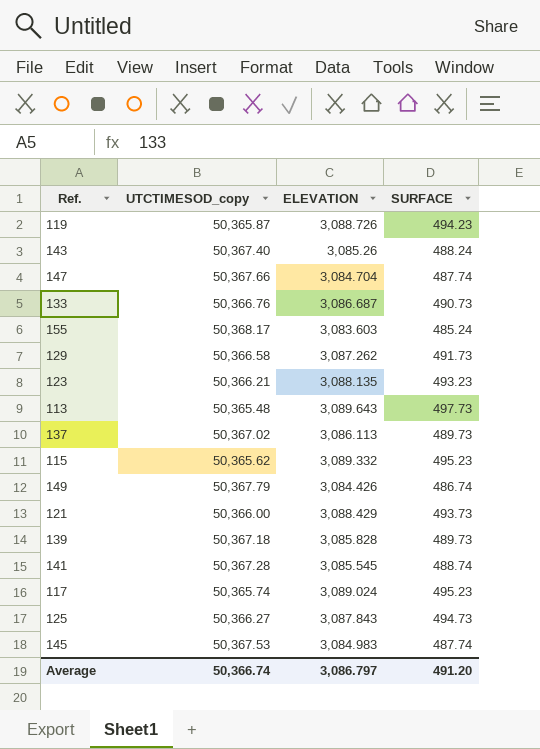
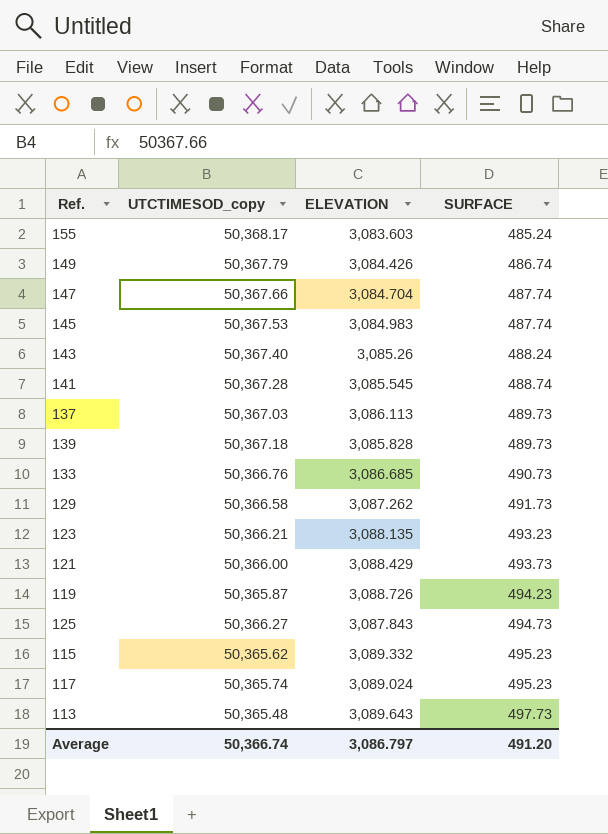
row order: none -> SURFACE ascending
137 | UTCTIMESOD_copy: 50,367.02 -> 50,367.03
133 | ELEVATION: 3,086.687 -> 3,086.685

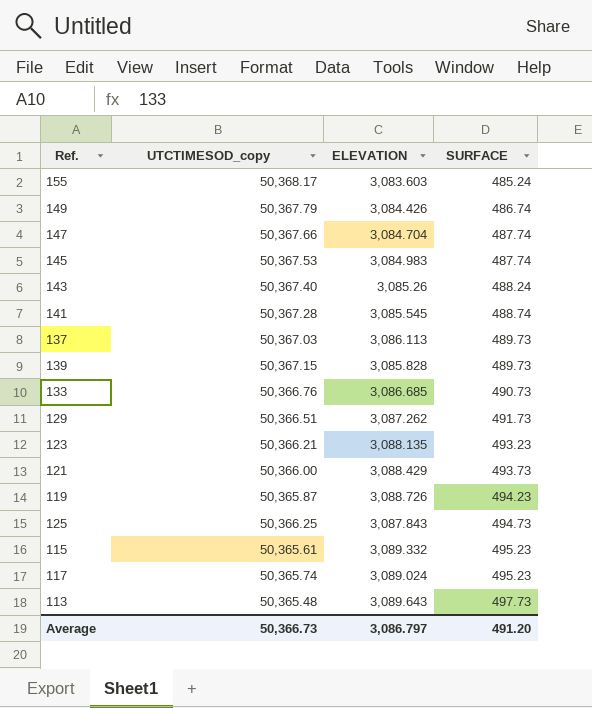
139 | UTCTIMESOD_copy: 50,367.18 -> 50,367.15
129 | UTCTIMESOD_copy: 50,366.58 -> 50,366.51
125 | UTCTIMESOD_copy: 50,366.27 -> 50,366.25
115 | UTCTIMESOD_copy: 50,365.62 -> 50,365.61
Average | UTCTIMESOD_copy: 50,366.74 -> 50,366.73

